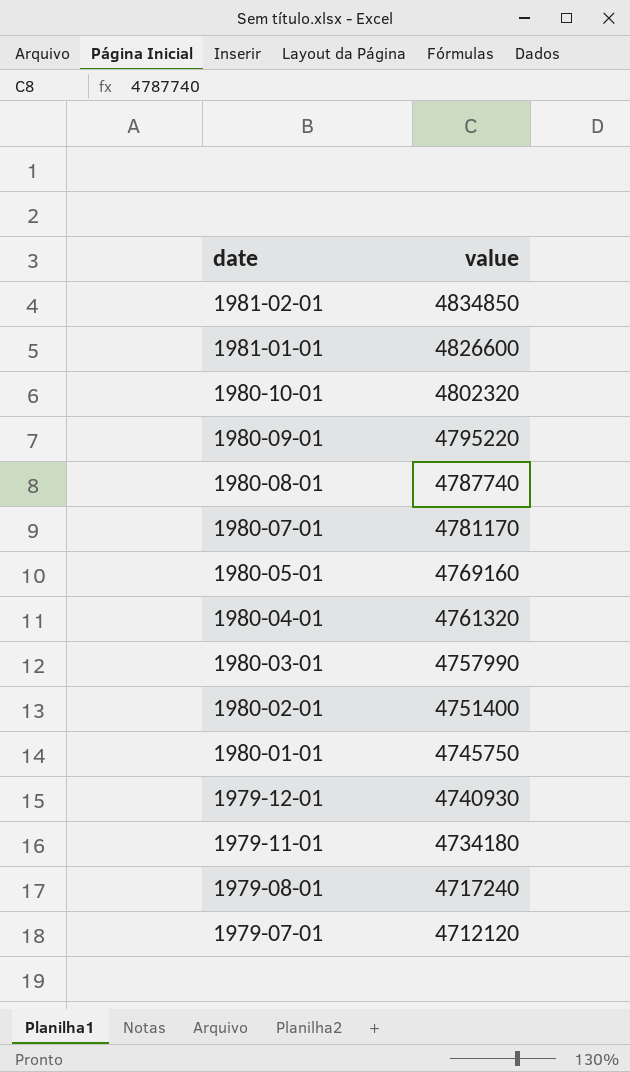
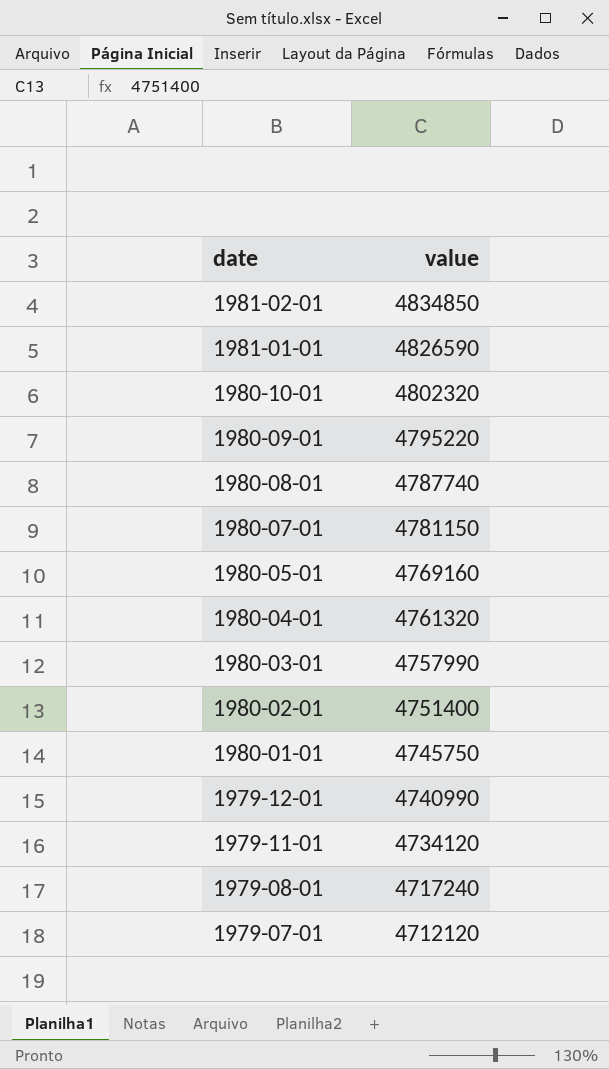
1981-01-01 | value: 4826600 -> 4826590
1980-07-01 | value: 4781170 -> 4781150
1979-12-01 | value: 4740930 -> 4740990
1979-11-01 | value: 4734180 -> 4734120

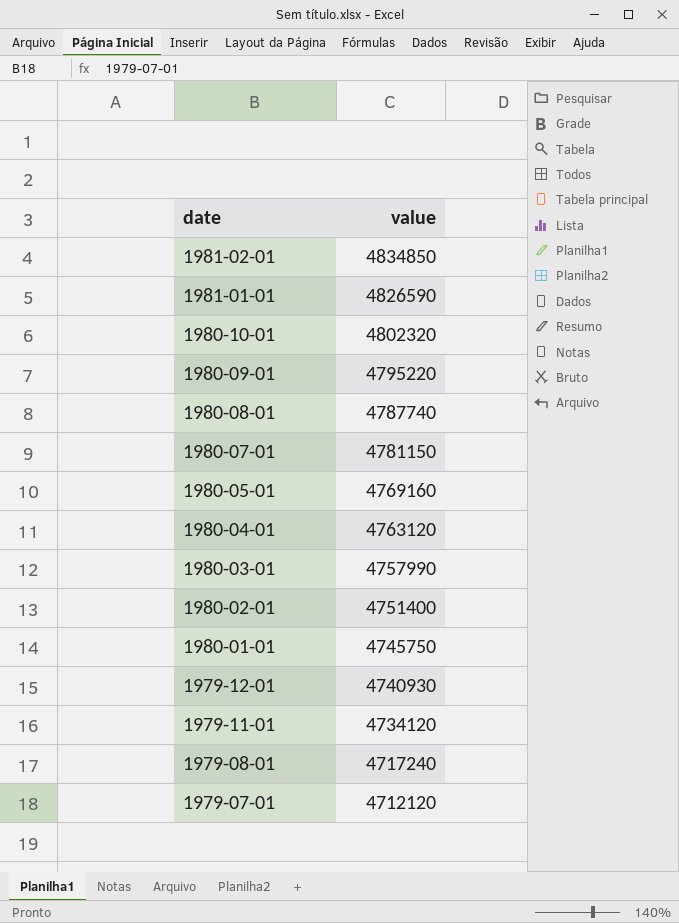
1980-04-01 | value: 4761320 -> 4763120
1979-12-01 | value: 4740990 -> 4740930

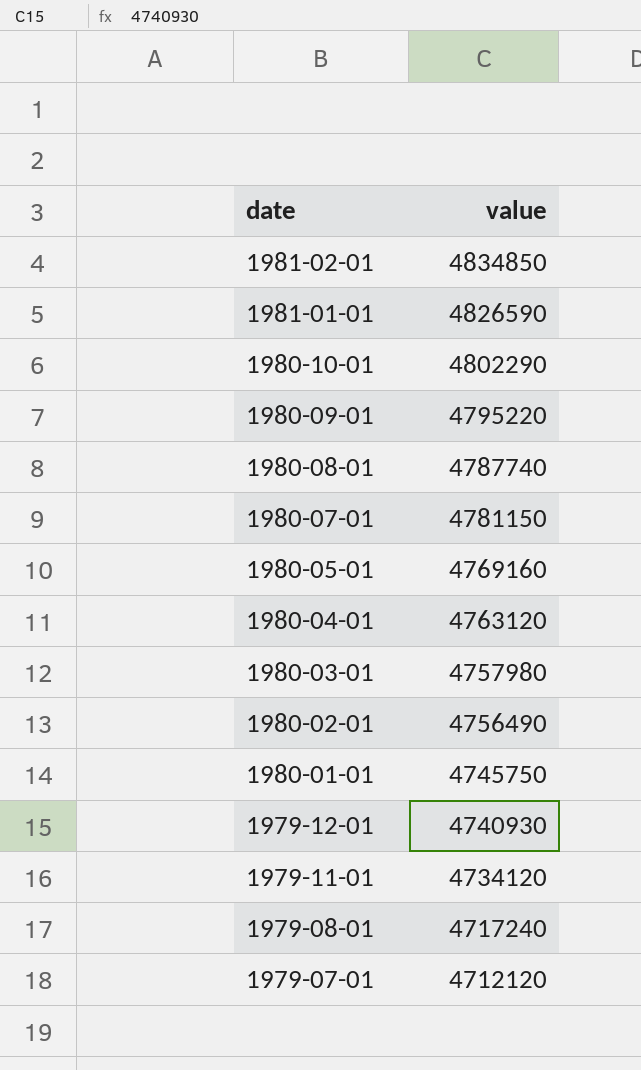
1980-10-01 | value: 4802320 -> 4802290
1980-03-01 | value: 4757990 -> 4757980
1980-02-01 | value: 4751400 -> 4756490

